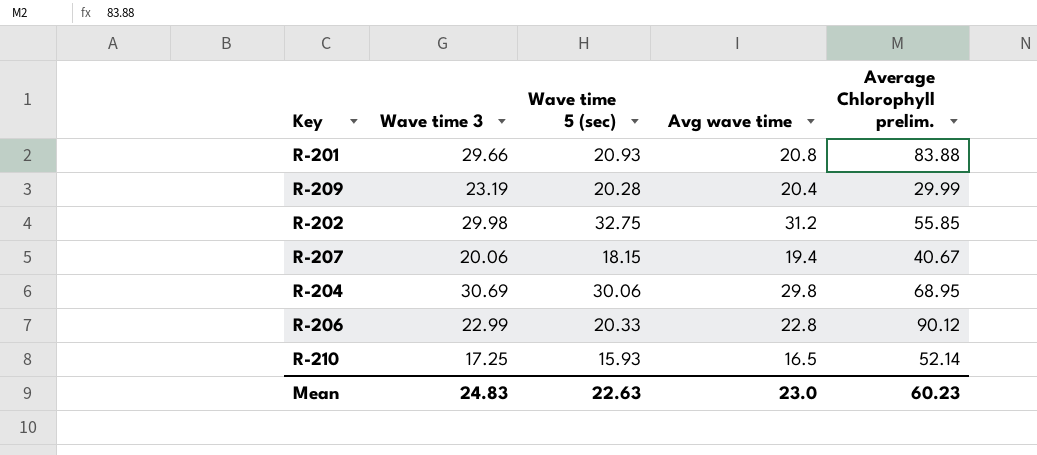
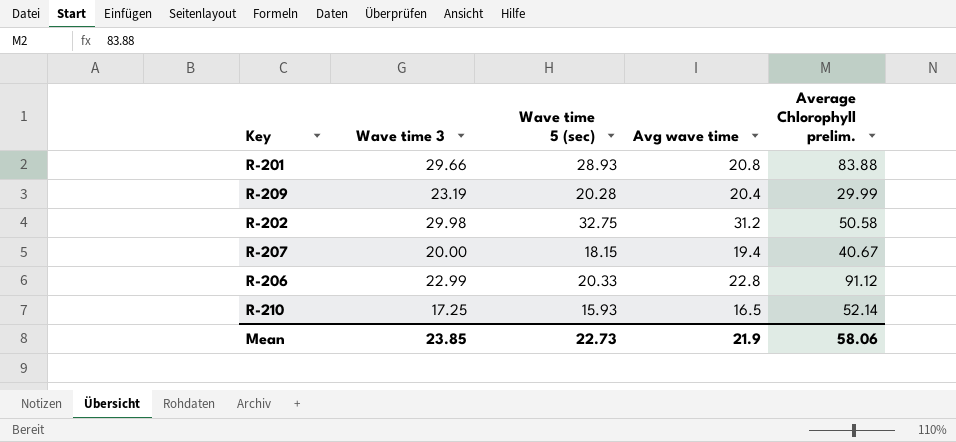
row R-204: 30.69 | 30.06 | 29.8 | 68.95 -> none
R-201 | Wave time 5 (sec): 20.93 -> 28.93
R-202 | Average Chlorophyll prelim.: 55.85 -> 50.58
R-207 | Wave time 3: 20.06 -> 20.00
R-206 | Average Chlorophyll prelim.: 90.12 -> 91.12
Mean | Wave time 3: 24.83 -> 23.85
Mean | Wave time 5 (sec): 22.63 -> 22.73
Mean | Avg wave time: 23.0 -> 21.9
Mean | Average Chlorophyll prelim.: 60.23 -> 58.06

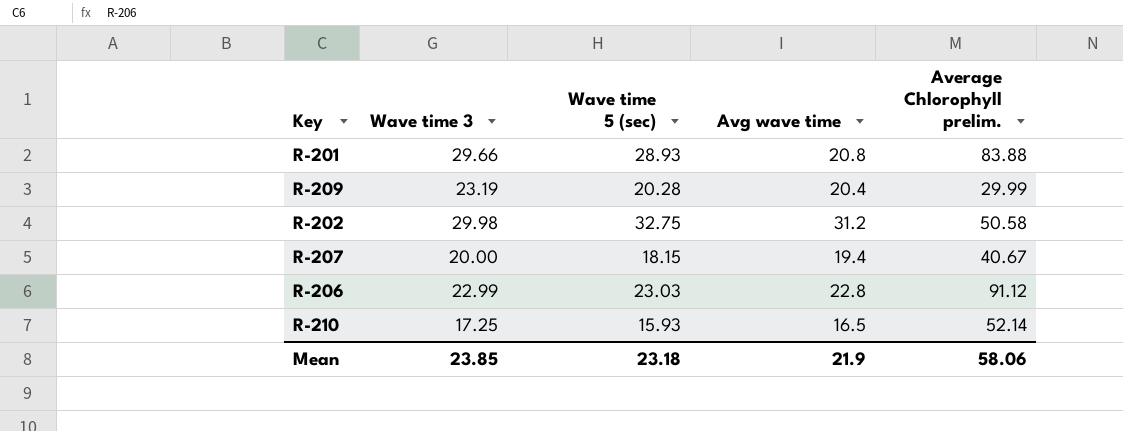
R-206 | Wave time 5 (sec): 20.33 -> 23.03
Mean | Wave time 5 (sec): 22.73 -> 23.18

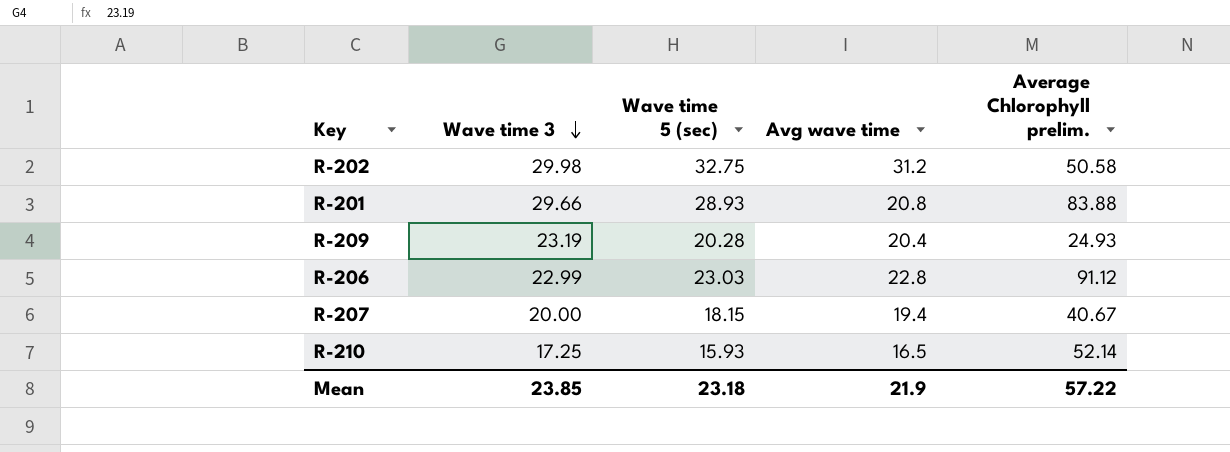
row order: none -> Wave time 3 descending
R-209 | Average Chlorophyll prelim.: 29.99 -> 24.93
Mean | Average Chlorophyll prelim.: 58.06 -> 57.22

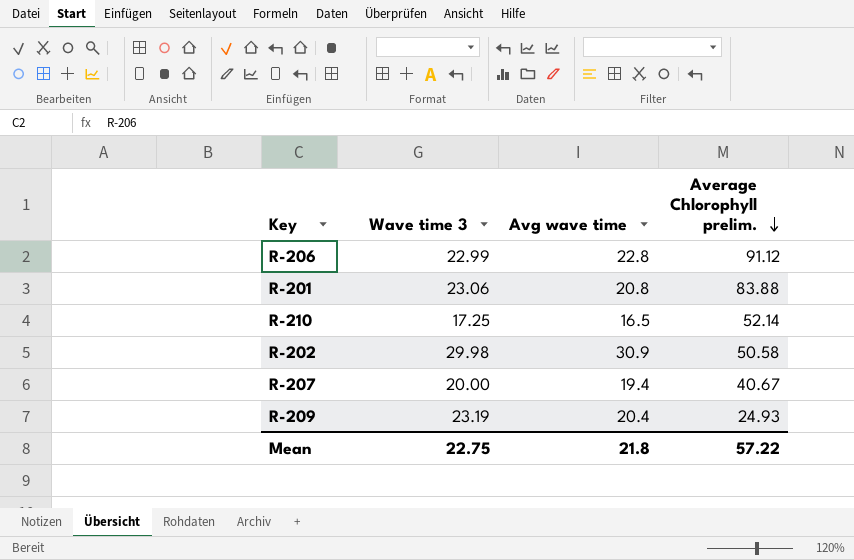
row order: Wave time 3 descending -> Average Chlorophyll prelim. descending
column Wave time 5 (sec) | position: 3 -> none
R-201 | Wave time 3: 29.66 -> 23.06
R-202 | Avg wave time: 31.2 -> 30.9
Mean | Wave time 3: 23.85 -> 22.75
Mean | Avg wave time: 21.9 -> 21.8

